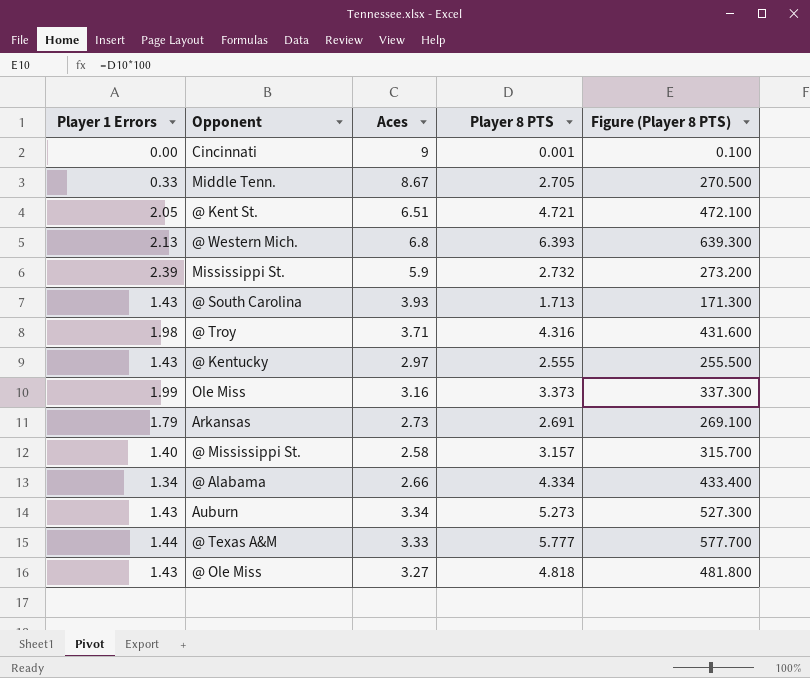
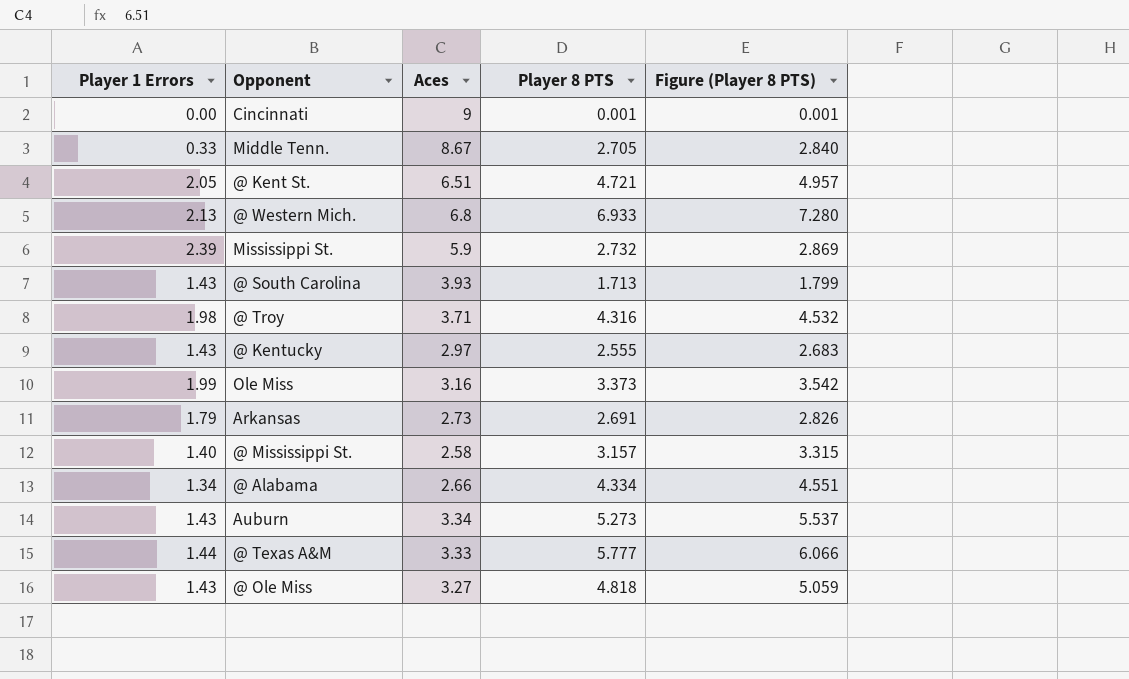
column Figure (Player 8 PTS) | formula: [Player 8 PTS] * 100 -> [Player 8 PTS] * 1.05
@ Western Mich. | Player 8 PTS: 6.393 -> 6.933

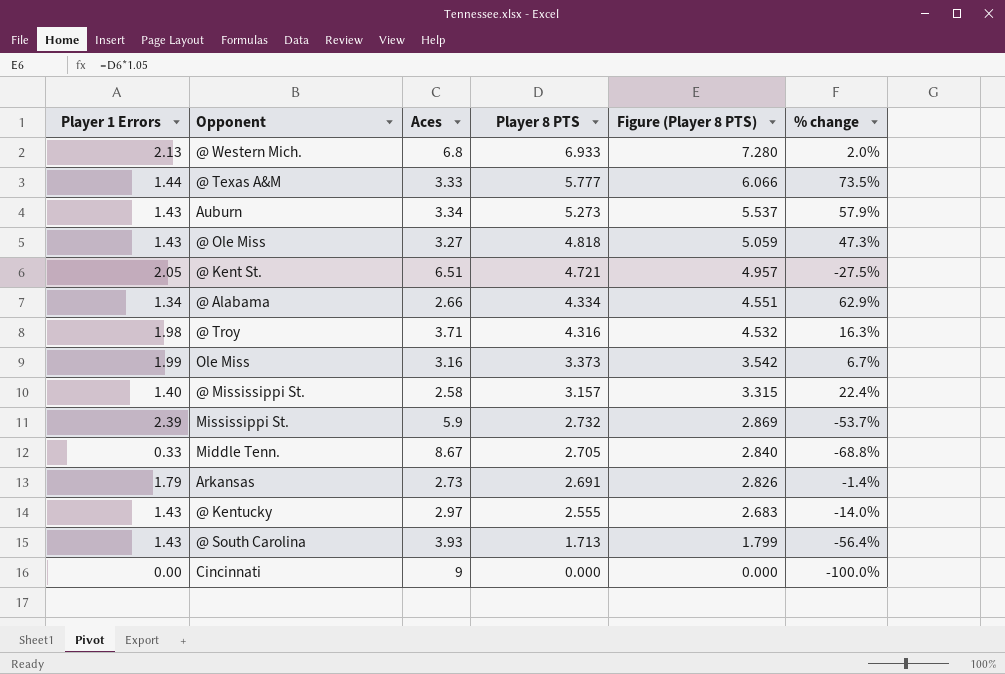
row order: none -> Player 8 PTS descending
column % change | formula: none -> ([Player 8 PTS] - [Aces]) / [Aces]
Cincinnati | Player 8 PTS: 0.001 -> 0.000
Cincinnati | Figure (Player 8 PTS): 0.001 -> 0.000

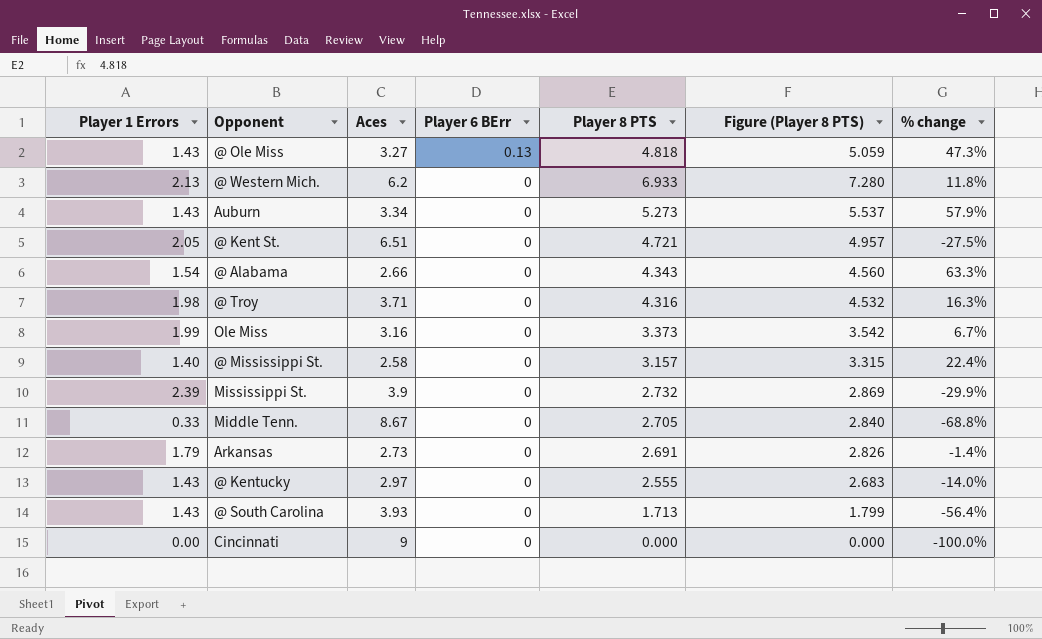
row order: Player 8 PTS descending -> Player 6 BErr descending
column Player 6 BErr | position: none -> 4
row @ Texas A&M: 1.44 | 3.33 | 5.777 | 6.066 | 73.5% -> none
@ Western Mich. | Aces: 6.8 -> 6.2
@ Western Mich. | % change: 2.0% -> 11.8%
@ Alabama | Player 1 Errors: 1.34 -> 1.54
@ Alabama | Player 8 PTS: 4.334 -> 4.343
@ Alabama | Figure (Player 8 PTS): 4.551 -> 4.560
@ Alabama | % change: 62.9% -> 63.3%
Mississippi St. | Aces: 5.9 -> 3.9
Mississippi St. | % change: -53.7% -> -29.9%

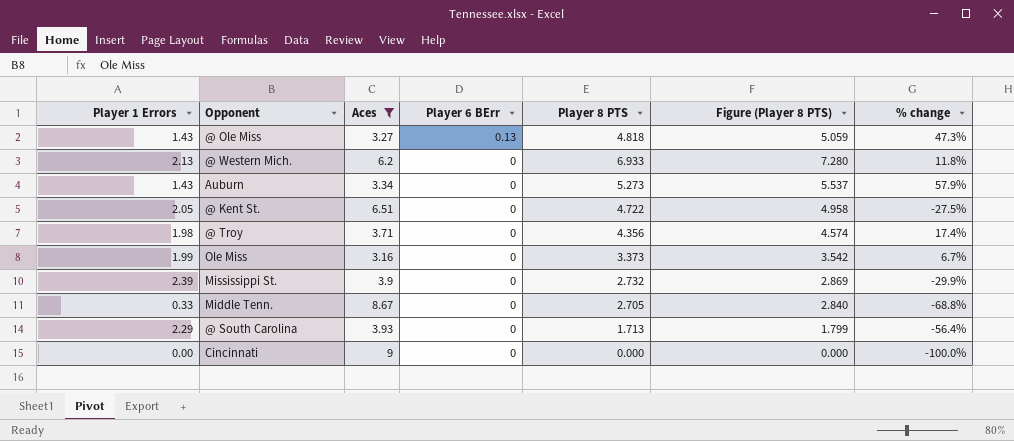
filter: none -> Aces >= 3.16
@ Kent St. | Player 8 PTS: 4.721 -> 4.722
@ Kent St. | Figure (Player 8 PTS): 4.957 -> 4.958
@ Troy | Player 8 PTS: 4.316 -> 4.356
@ Troy | Figure (Player 8 PTS): 4.532 -> 4.574
@ Troy | % change: 16.3% -> 17.4%
@ South Carolina | Player 1 Errors: 1.43 -> 2.29

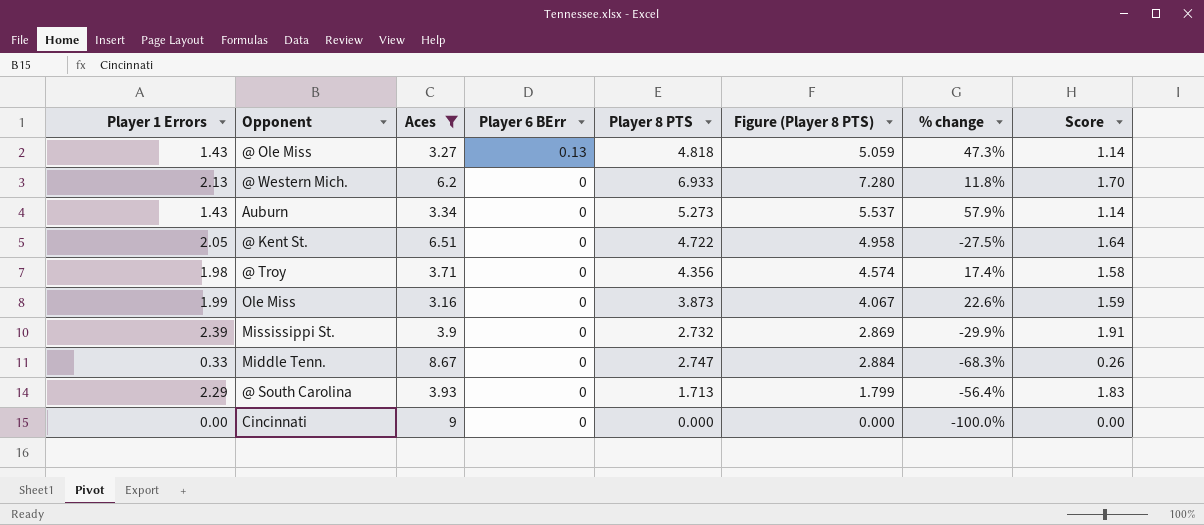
column Score | formula: none -> [Player 1 Errors] * 0.8
Ole Miss | Player 8 PTS: 3.373 -> 3.873
Ole Miss | Figure (Player 8 PTS): 3.542 -> 4.067
Ole Miss | % change: 6.7% -> 22.6%
Middle Tenn. | Player 8 PTS: 2.705 -> 2.747
Middle Tenn. | Figure (Player 8 PTS): 2.840 -> 2.884
Middle Tenn. | % change: -68.8% -> -68.3%

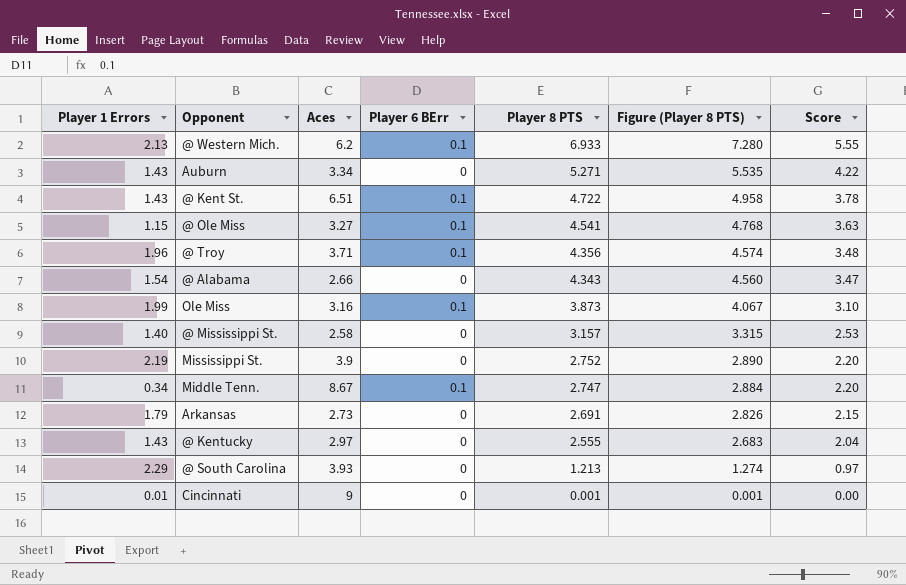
filter: Aces >= 3.16 -> none
row order: Player 6 BErr descending -> Player 8 PTS descending
column % change | formula: ([Player 8 PTS] - [Aces]) / [Aces] -> none
column Score | formula: [Player 1 Errors] * 0.8 -> [Player 8 PTS] * 0.8
@ Western Mich. | Player 6 BErr: 0 -> 0.1
Auburn | Player 8 PTS: 5.273 -> 5.271
Auburn | Figure (Player 8 PTS): 5.537 -> 5.535
@ Kent St. | Player 1 Errors: 2.05 -> 1.43
@ Kent St. | Player 6 BErr: 0 -> 0.1
@ Ole Miss | Player 1 Errors: 1.43 -> 1.15
@ Ole Miss | Player 6 BErr: 0.13 -> 0.1
@ Ole Miss | Player 8 PTS: 4.818 -> 4.541
@ Ole Miss | Figure (Player 8 PTS): 5.059 -> 4.768
@ Troy | Player 1 Errors: 1.98 -> 1.96
@ Troy | Player 6 BErr: 0 -> 0.1
Ole Miss | Player 6 BErr: 0 -> 0.1
Mississippi St. | Player 1 Errors: 2.39 -> 2.19
Mississippi St. | Player 8 PTS: 2.732 -> 2.752
Mississippi St. | Figure (Player 8 PTS): 2.869 -> 2.890
Middle Tenn. | Player 1 Errors: 0.33 -> 0.34
Middle Tenn. | Player 6 BErr: 0 -> 0.1
@ South Carolina | Player 8 PTS: 1.713 -> 1.213
@ South Carolina | Figure (Player 8 PTS): 1.799 -> 1.274
Cincinnati | Player 1 Errors: 0.00 -> 0.01
Cincinnati | Player 8 PTS: 0.000 -> 0.001
Cincinnati | Figure (Player 8 PTS): 0.000 -> 0.001

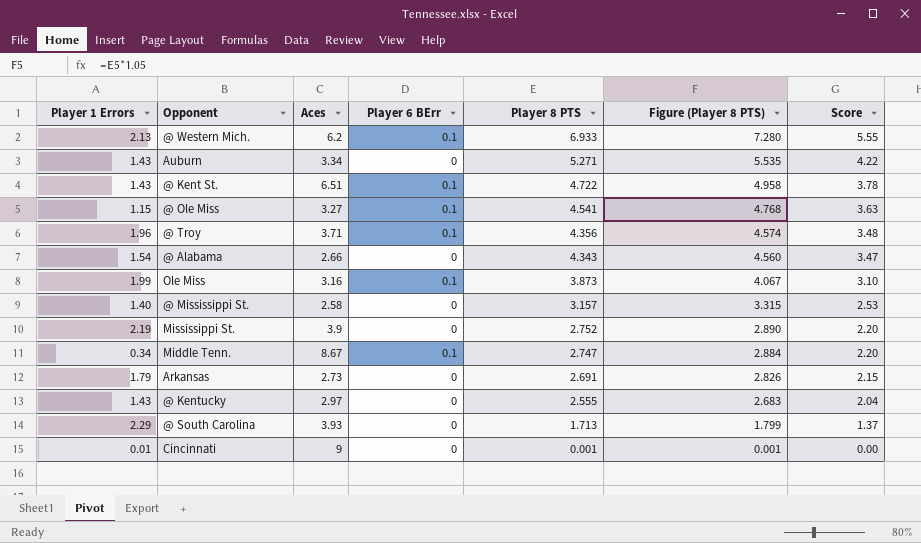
@ South Carolina | Player 8 PTS: 1.213 -> 1.713
@ South Carolina | Figure (Player 8 PTS): 1.274 -> 1.799
@ South Carolina | Score: 0.97 -> 1.37

